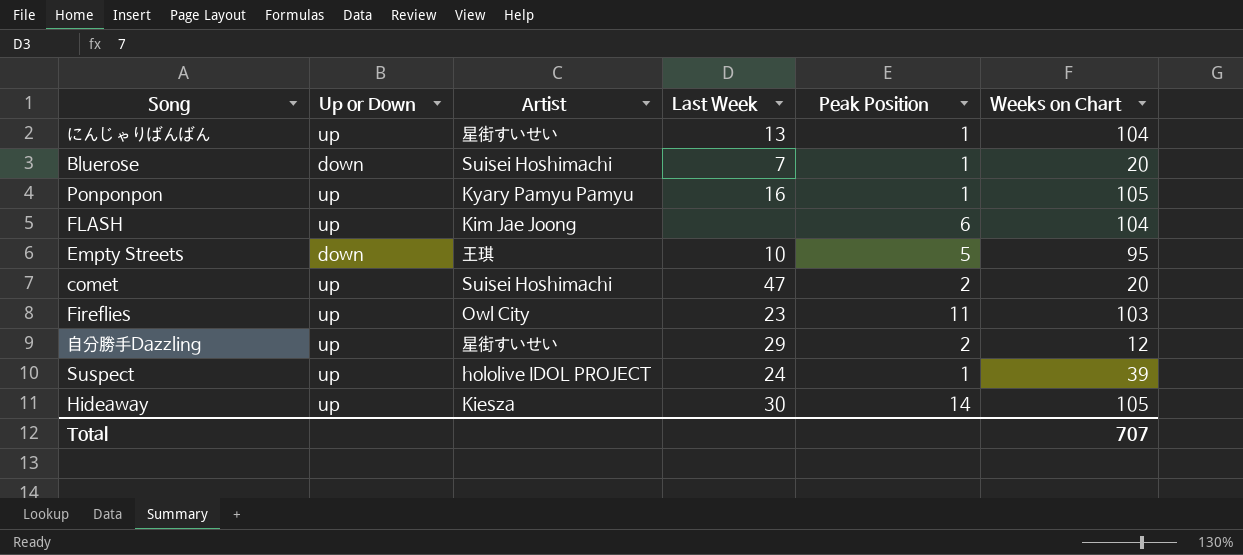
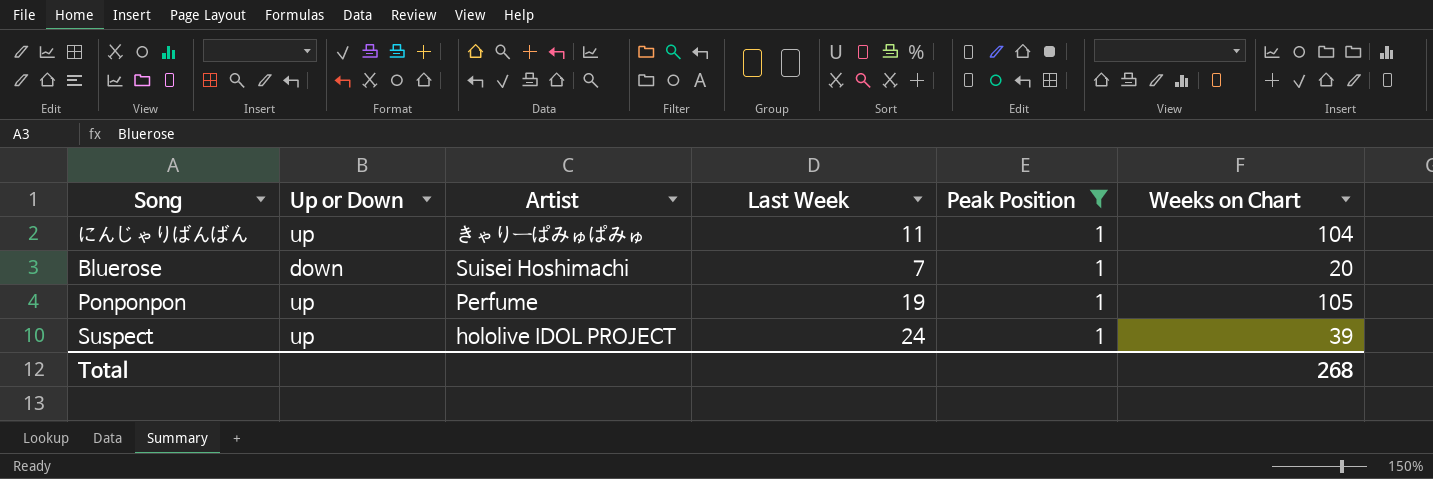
filter: none -> Peak Position = 1
にんじゃりばんばん | Artist: 星街すいせい -> きゃりーぱみゅぱみゅ
にんじゃりばんばん | Last Week: 13 -> 11
Ponponpon | Artist: Kyary Pamyu Pamyu -> Perfume
Ponponpon | Last Week: 16 -> 19
Total | Weeks on Chart: 707 -> 268

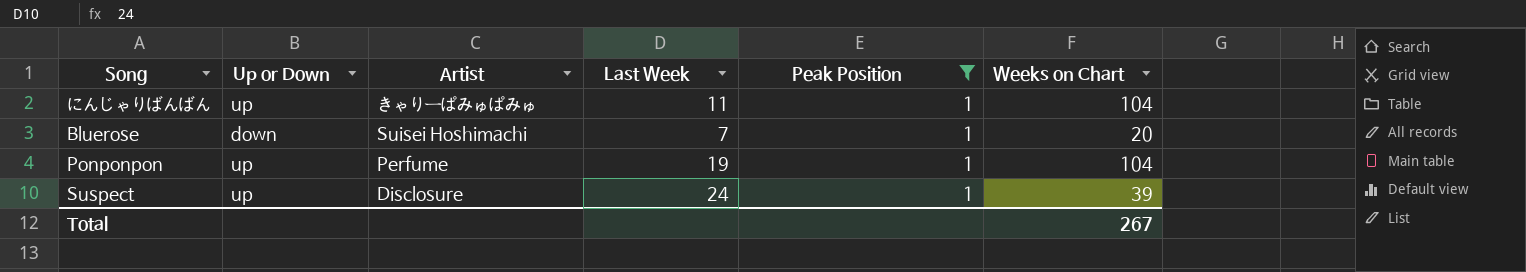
Ponponpon | Weeks on Chart: 105 -> 104
Suspect | Artist: hololive IDOL PROJECT -> Disclosure
Total | Weeks on Chart: 268 -> 267

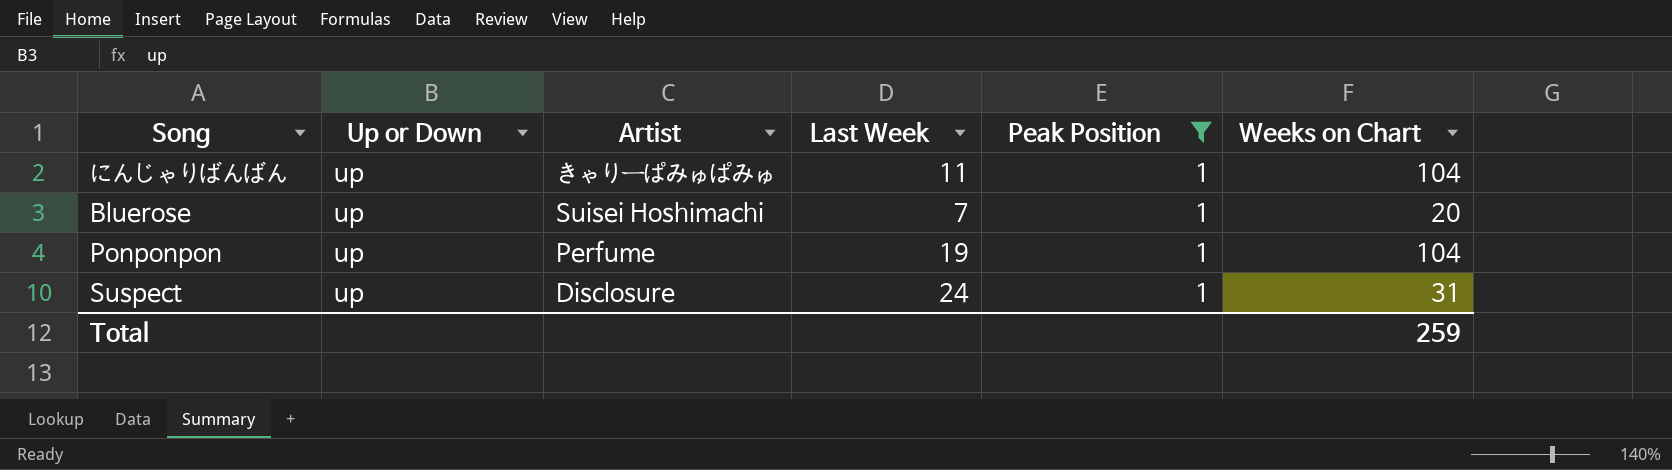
Bluerose | Up or Down: down -> up
Suspect | Weeks on Chart: 39 -> 31
Total | Weeks on Chart: 267 -> 259

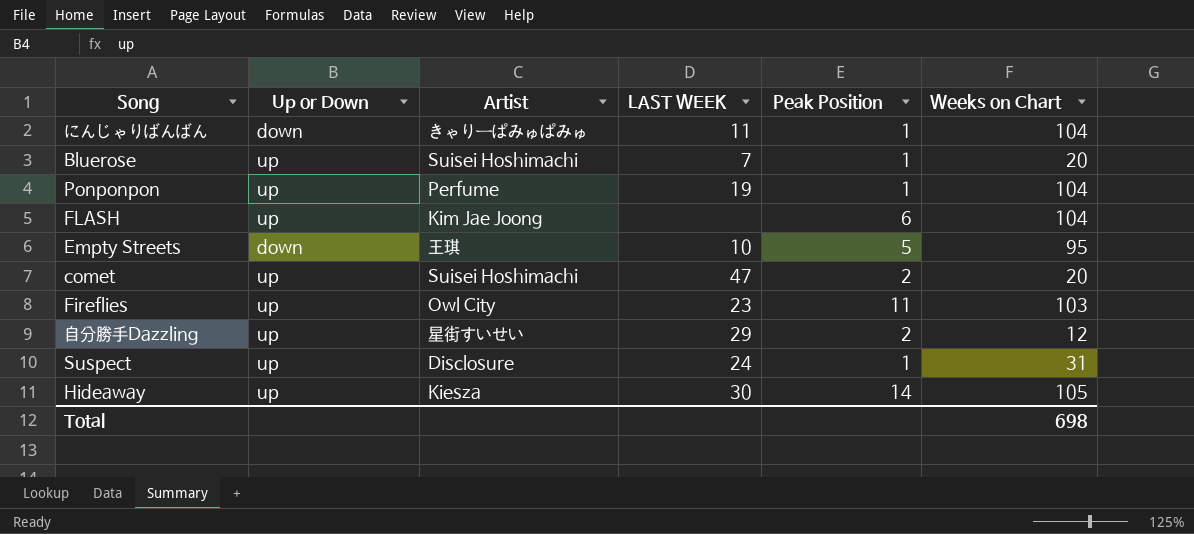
filter: Peak Position = 1 -> none
column name: Last Week -> LAST WEEK
にんじゃりばんばん | Up or Down: up -> down
Total | Weeks on Chart: 259 -> 698

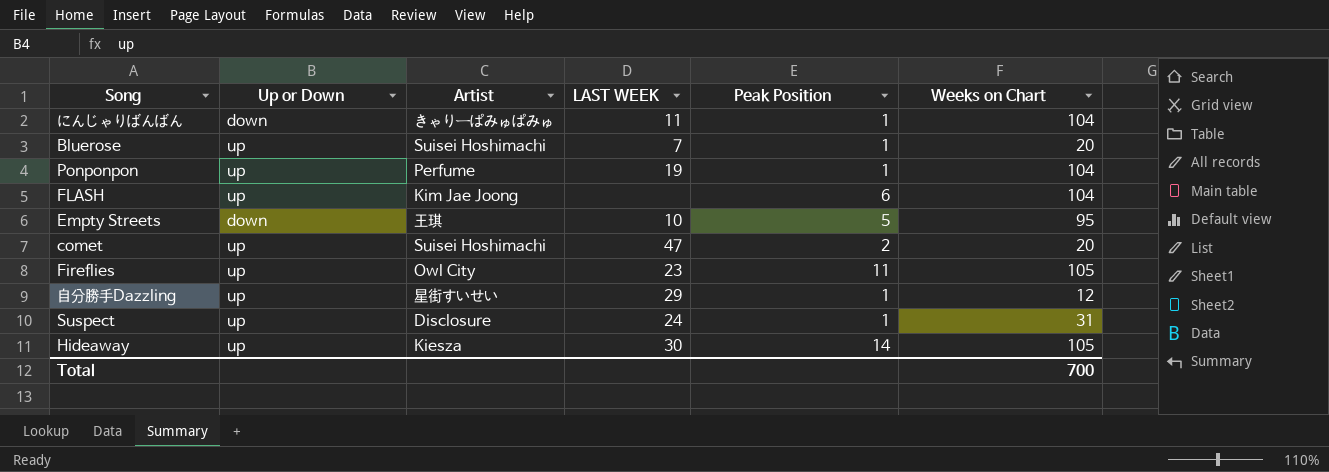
Fireflies | Weeks on Chart: 103 -> 105
自分勝手Dazzling | Peak Position: 2 -> 1
Total | Weeks on Chart: 698 -> 700

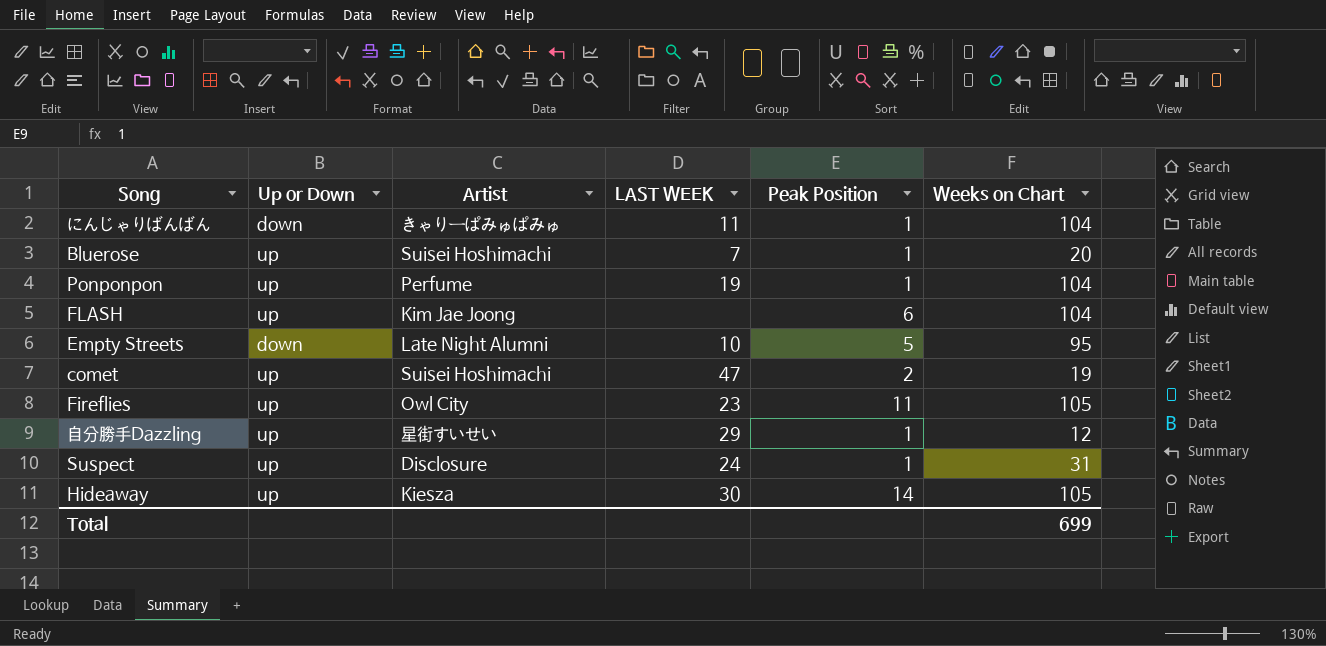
Empty Streets | Artist: 王琪 -> Late Night Alumni
comet | Weeks on Chart: 20 -> 19
Total | Weeks on Chart: 700 -> 699

